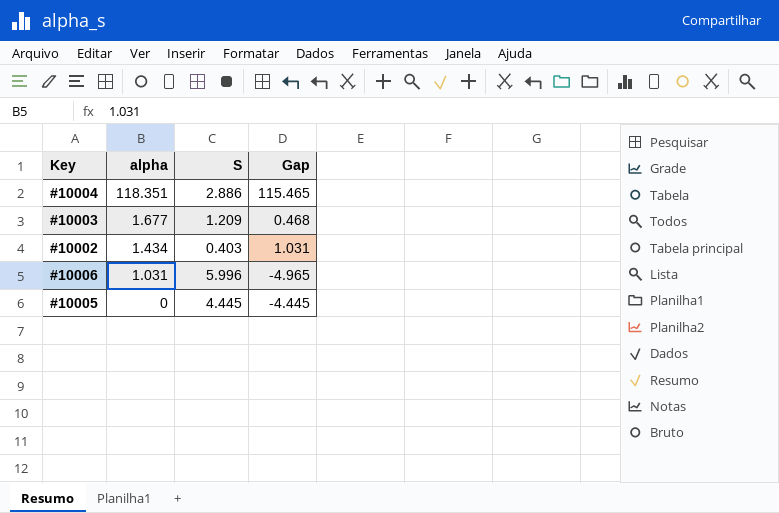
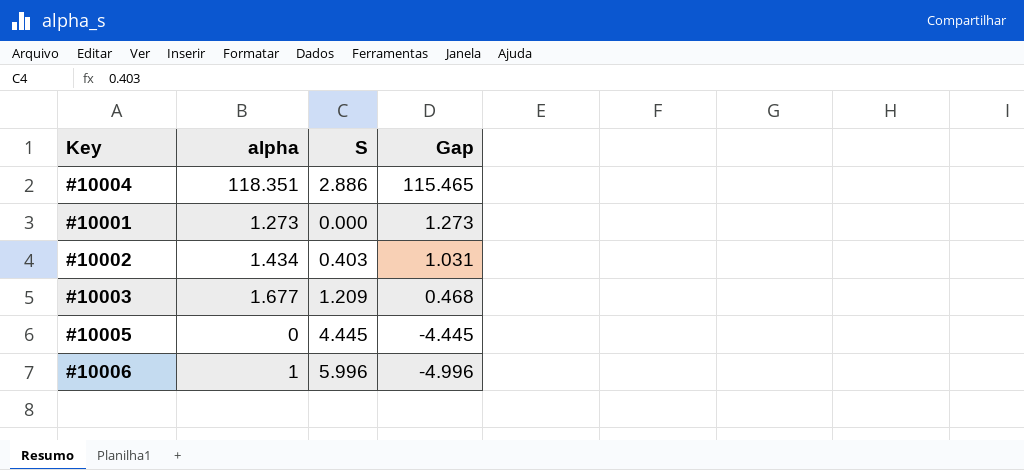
row order: alpha descending -> Gap descending
row #10001: none -> 1.273 | 0.000 | 1.273
#10006 | alpha: 1.031 -> 1
#10006 | Gap: -4.965 -> -4.996

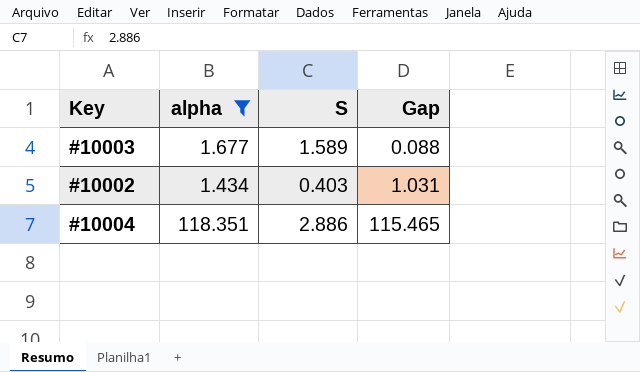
filter: none -> alpha >= 1.434
row order: Gap descending -> Gap ascending
#10003 | S: 1.209 -> 1.589
#10003 | Gap: 0.468 -> 0.088

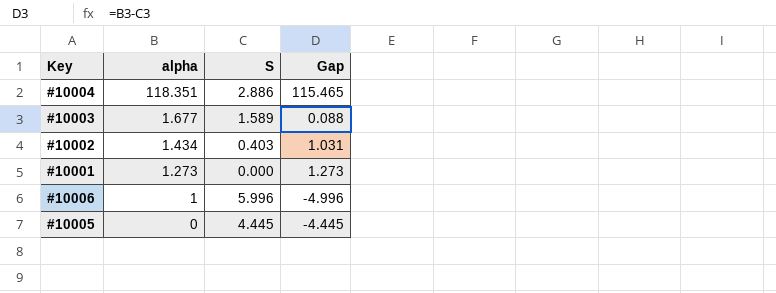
filter: alpha >= 1.434 -> none
row order: Gap ascending -> alpha descending

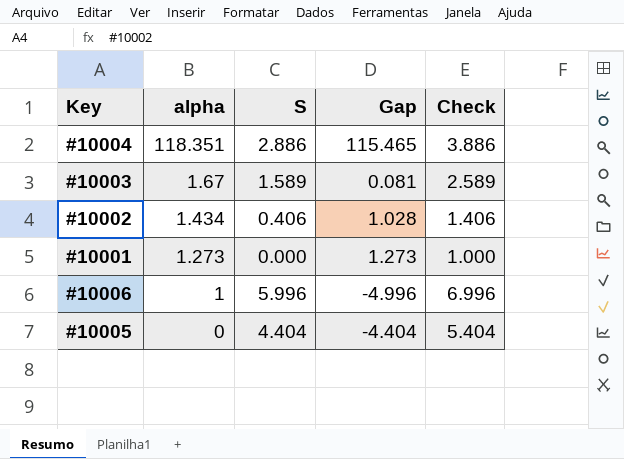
column Check | formula: none -> [S] + 1
#10003 | alpha: 1.677 -> 1.67
#10003 | Gap: 0.088 -> 0.081
#10002 | S: 0.403 -> 0.406
#10002 | Gap: 1.031 -> 1.028
#10005 | S: 4.445 -> 4.404
#10005 | Gap: -4.445 -> -4.404

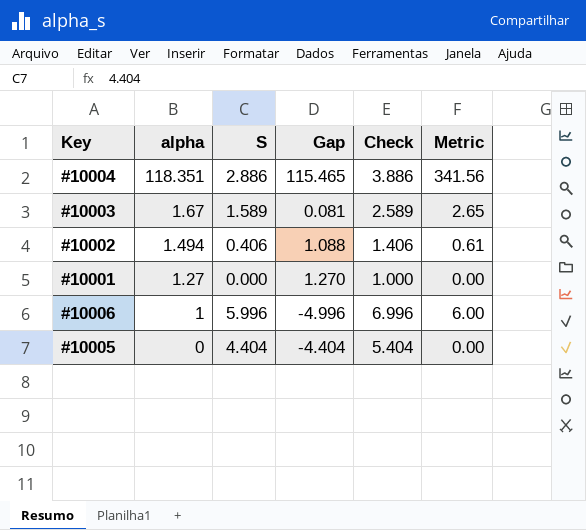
column Metric | formula: none -> [alpha] * [S]
#10002 | alpha: 1.434 -> 1.494
#10002 | Gap: 1.028 -> 1.088
#10001 | alpha: 1.273 -> 1.27
#10001 | Gap: 1.273 -> 1.270

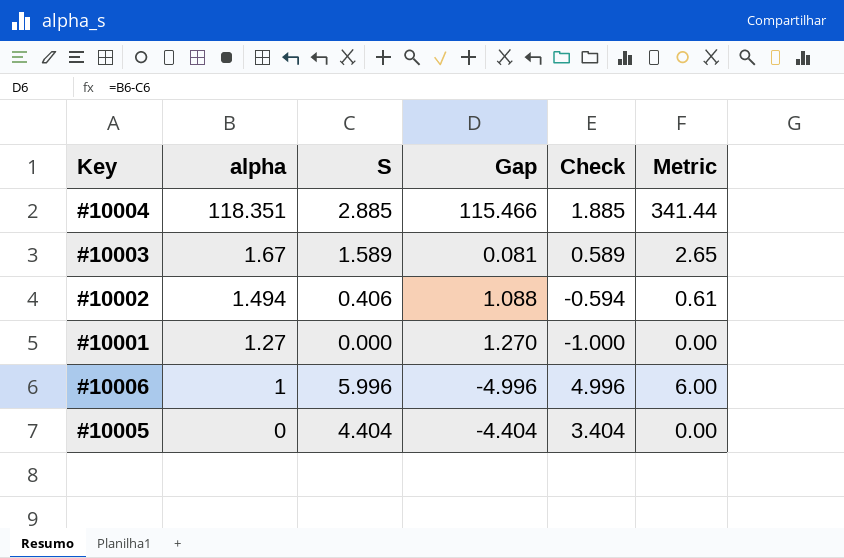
column Check | formula: [S] + 1 -> [S] - 1
#10004 | S: 2.886 -> 2.885
#10004 | Gap: 115.465 -> 115.466
#10004 | Metric: 341.56 -> 341.44

